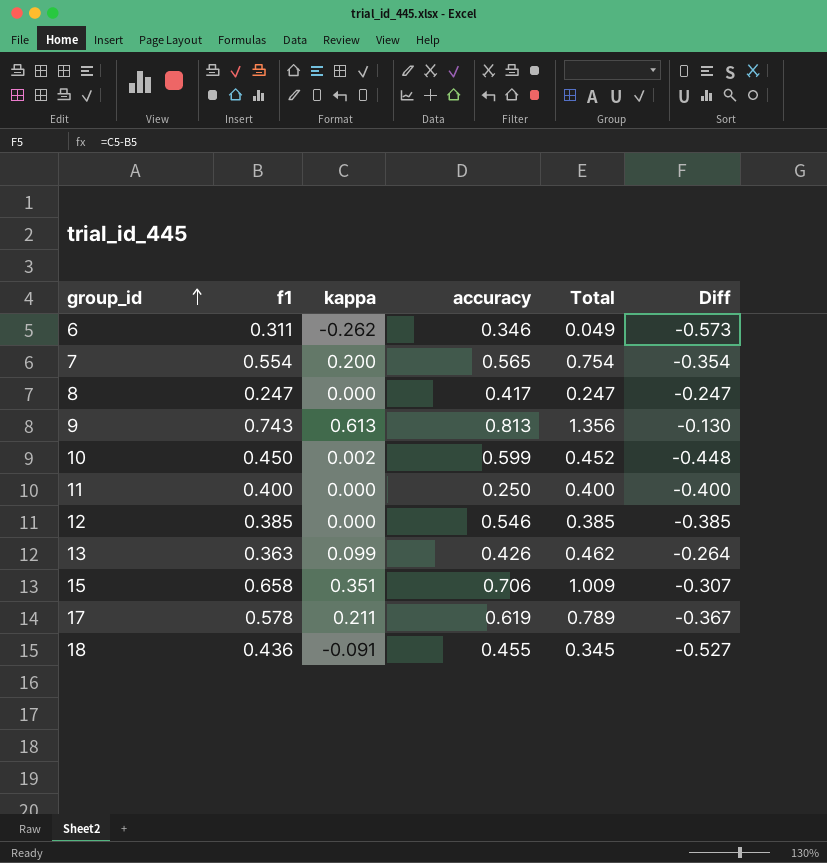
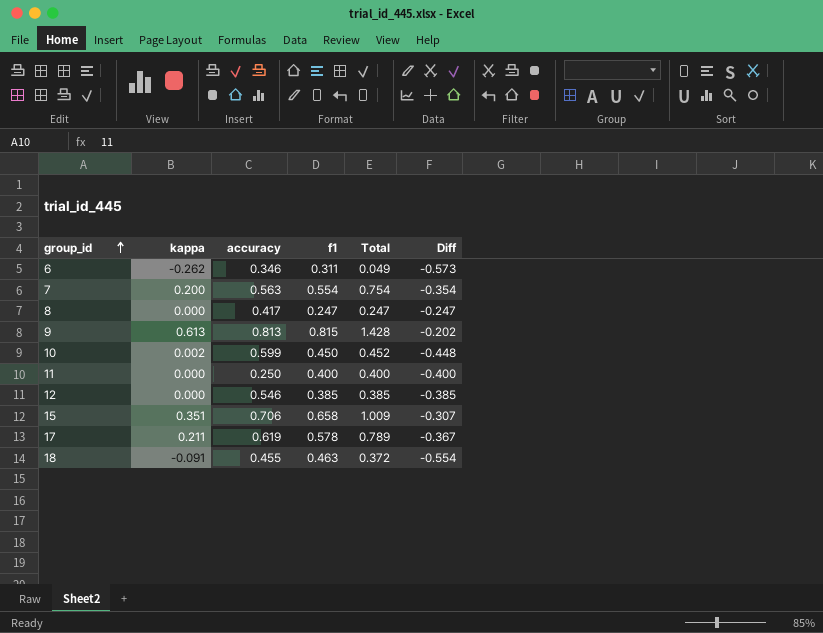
column f1 | position: 2 -> 4
row 13: 0.363 | 0.099 | 0.426 | 0.462 | -0.264 -> none
7 | accuracy: 0.565 -> 0.563
9 | f1: 0.743 -> 0.815
9 | Total: 1.356 -> 1.428
9 | Diff: -0.130 -> -0.202
18 | f1: 0.436 -> 0.463
18 | Total: 0.345 -> 0.372
18 | Diff: -0.527 -> -0.554

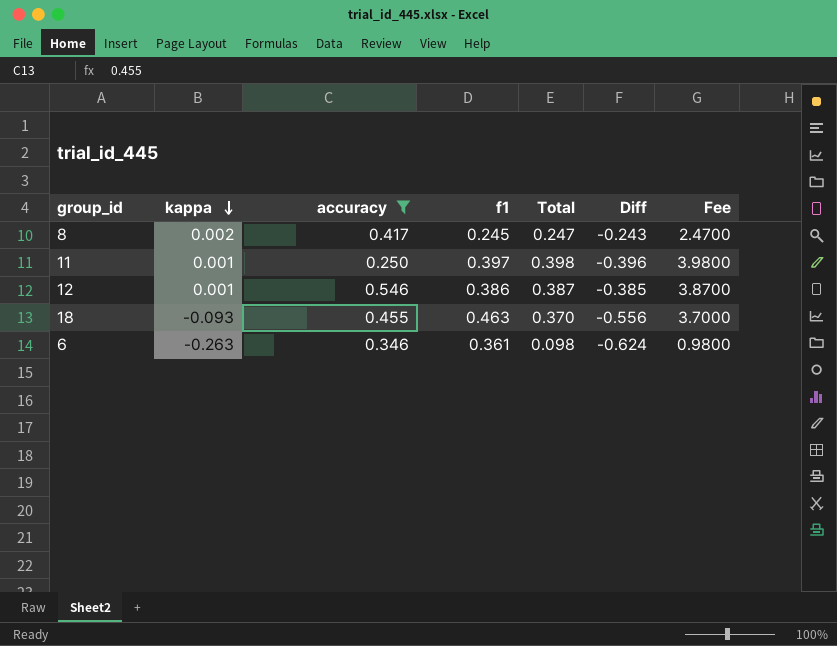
filter: none -> accuracy <= 0.546
row order: group_id ascending -> kappa descending
column Fee | formula: none -> [Total] * 10
8 | kappa: 0.000 -> 0.002
8 | f1: 0.247 -> 0.245
8 | Diff: -0.247 -> -0.243
11 | kappa: 0.000 -> 0.001
11 | f1: 0.400 -> 0.397
11 | Total: 0.400 -> 0.398
11 | Diff: -0.400 -> -0.396
12 | kappa: 0.000 -> 0.001
12 | f1: 0.385 -> 0.386
12 | Total: 0.385 -> 0.387
18 | kappa: -0.091 -> -0.093
18 | Total: 0.372 -> 0.370
18 | Diff: -0.554 -> -0.556
6 | kappa: -0.262 -> -0.263
6 | f1: 0.311 -> 0.361
6 | Total: 0.049 -> 0.098
6 | Diff: -0.573 -> -0.624

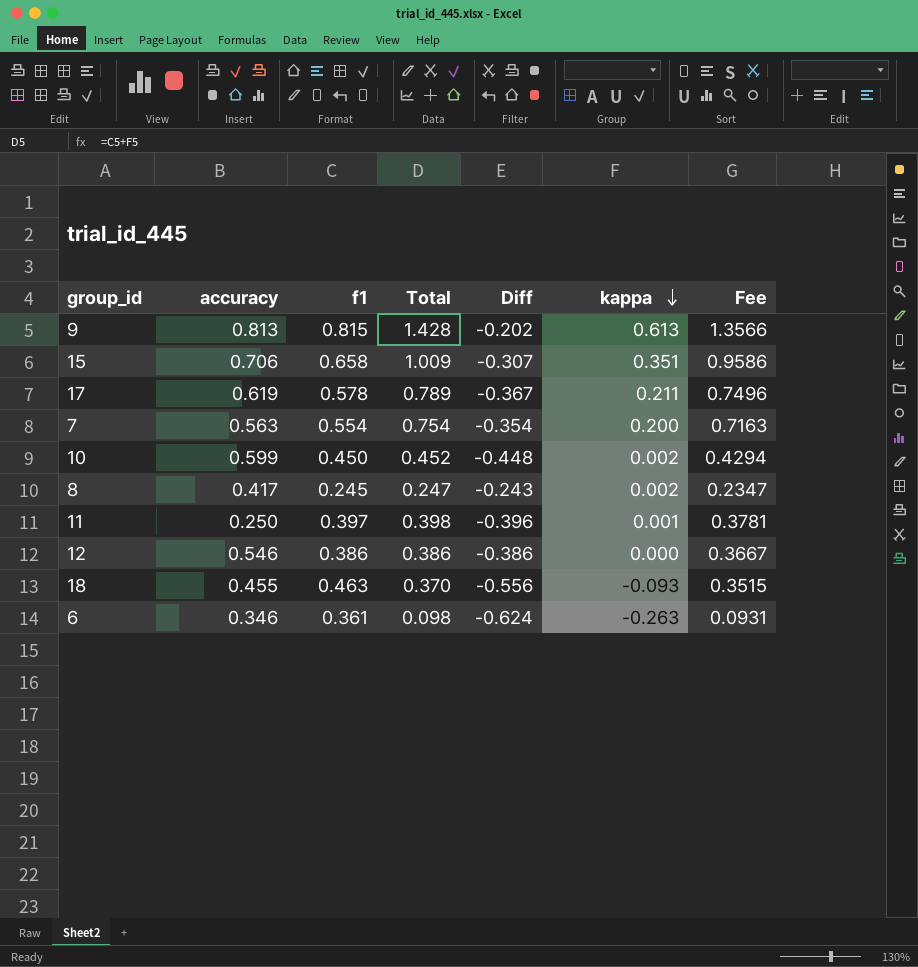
filter: accuracy <= 0.546 -> none
column kappa | position: 2 -> 6
column Fee | formula: [Total] * 10 -> [Total] * 0.95
12 | Total: 0.387 -> 0.386
12 | Diff: -0.385 -> -0.386
12 | kappa: 0.001 -> 0.000

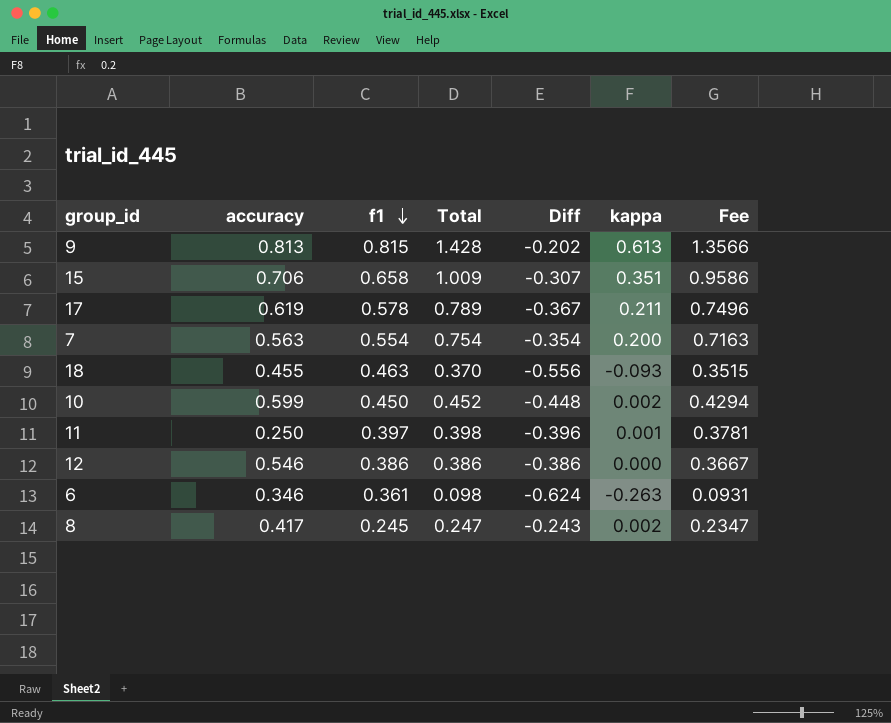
row order: kappa descending -> f1 descending

